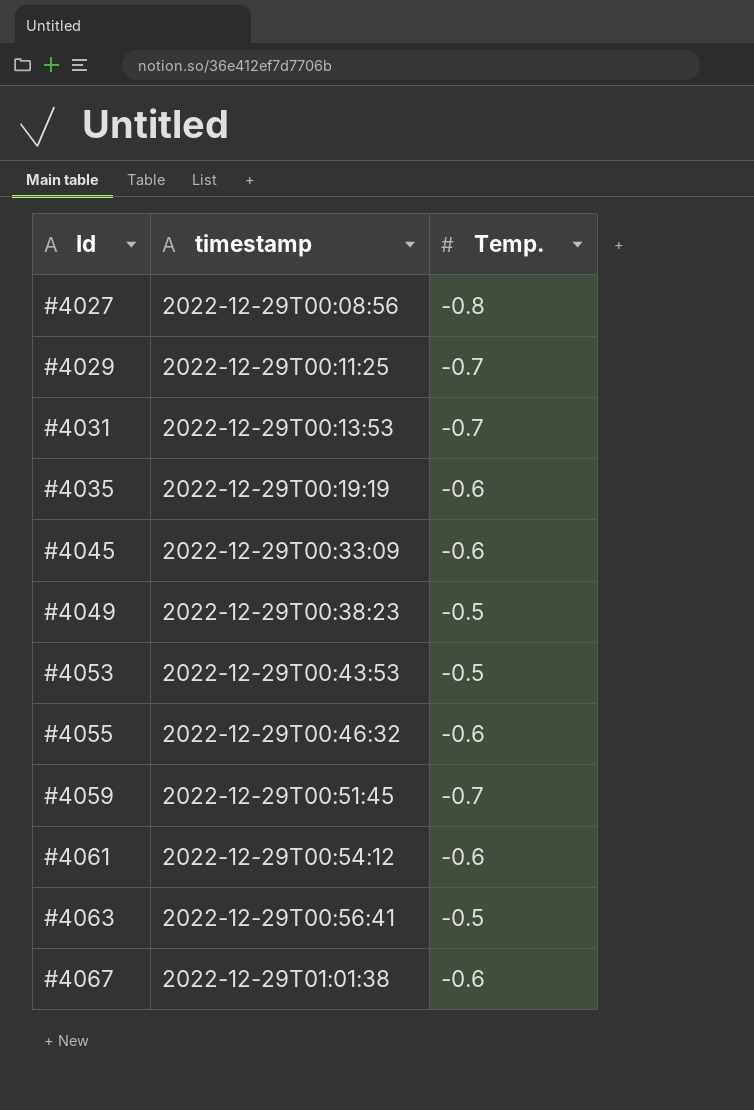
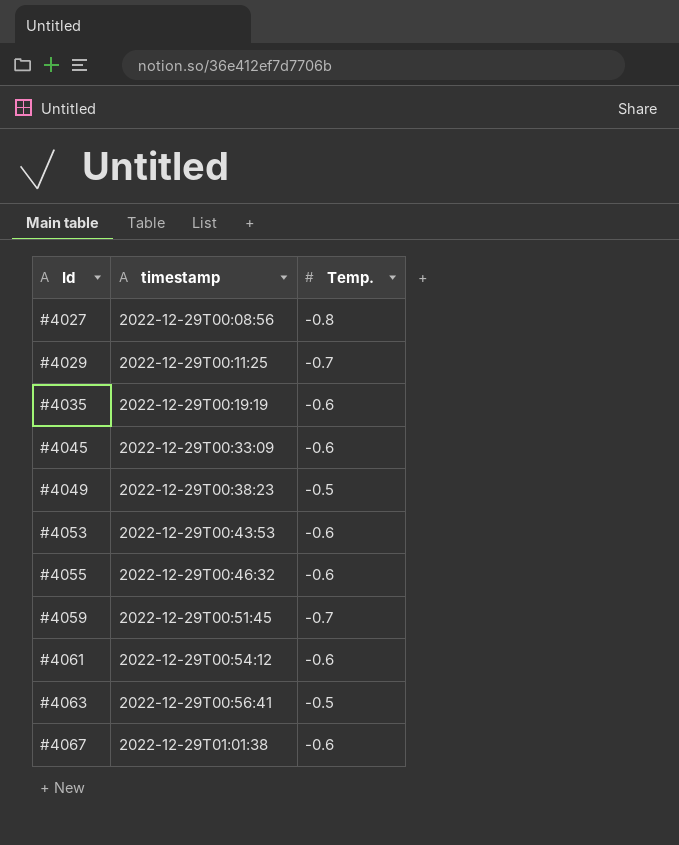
row #4031: 2022-12-29T00:13:53 | -0.7 -> none
#4053 | Temp.: -0.5 -> -0.6

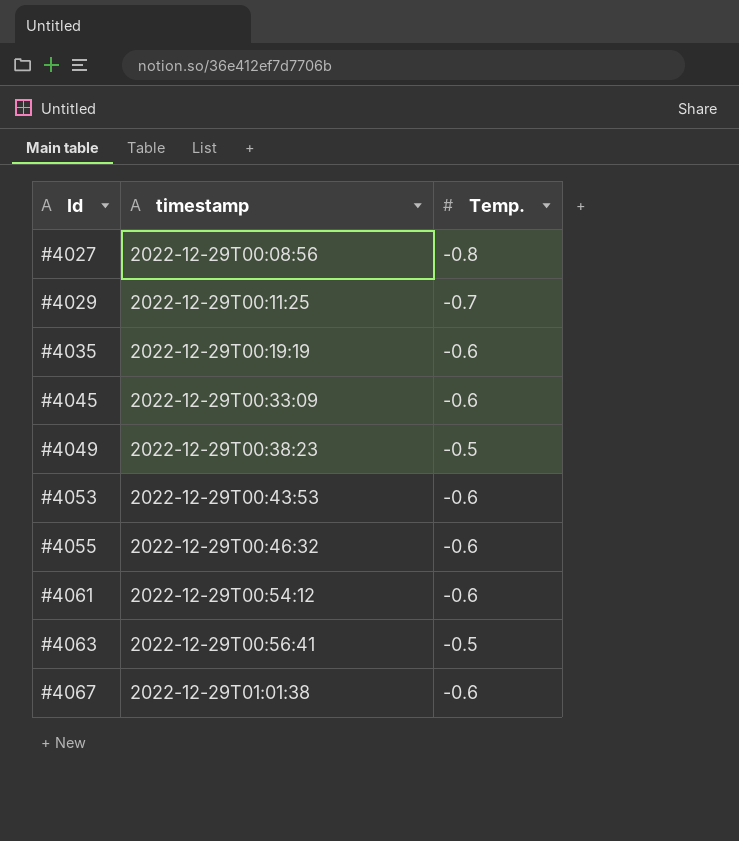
row #4059: 2022-12-29T00:51:45 | -0.7 -> none

